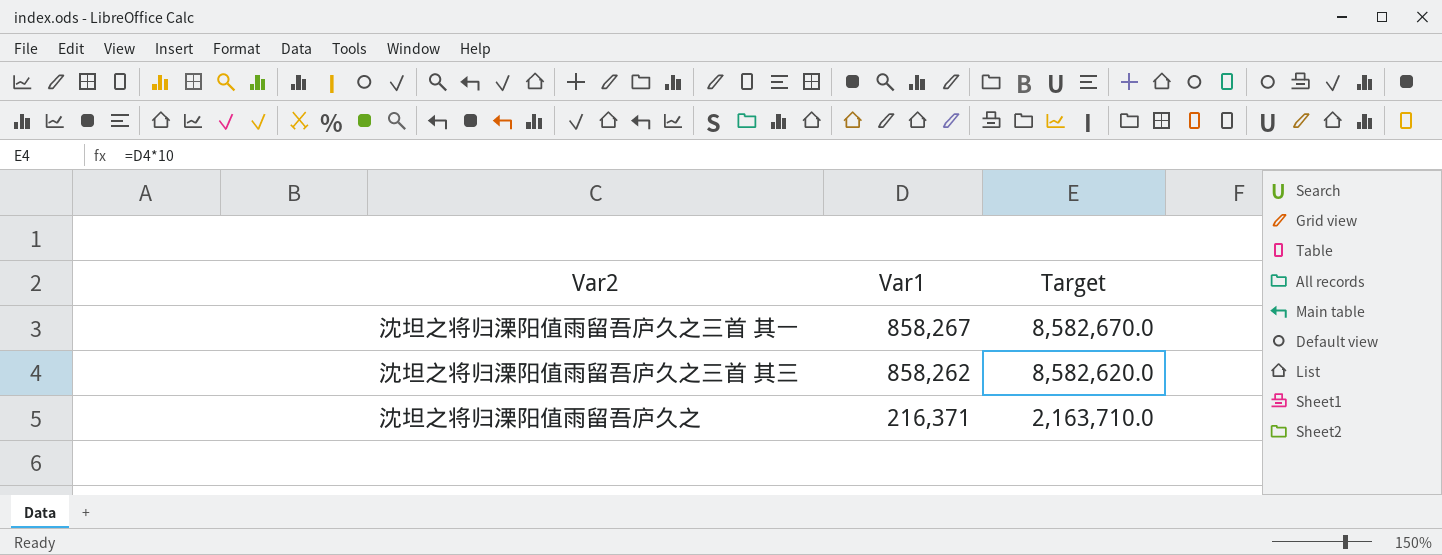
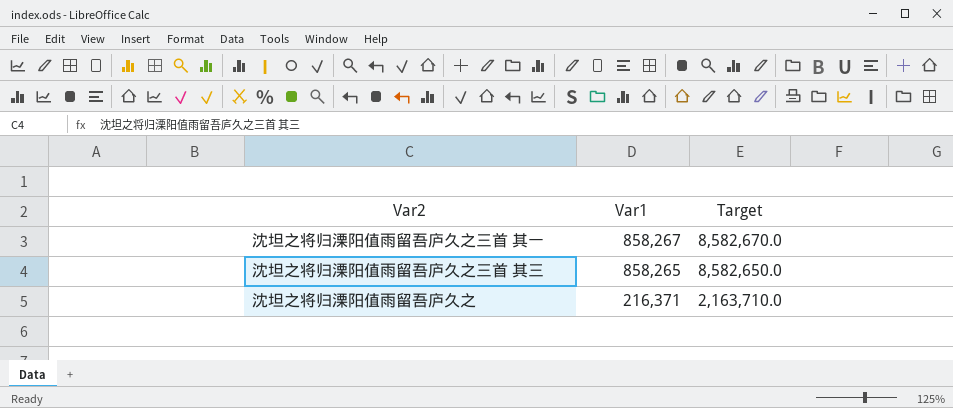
沈坦之将归溧阳值雨留吾庐久之三首 其三 | Var1: 858,262 -> 858,265
沈坦之将归溧阳值雨留吾庐久之三首 其三 | Target: 8,582,620.0 -> 8,582,650.0

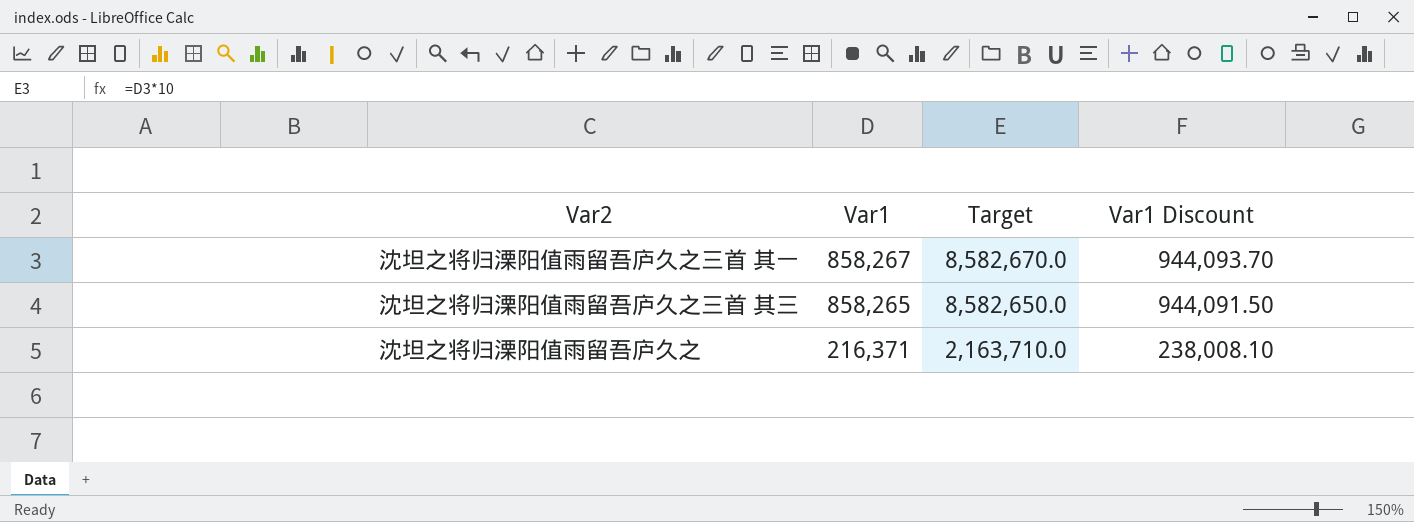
column Var1 Discount | formula: none -> [Var1] * 1.1

